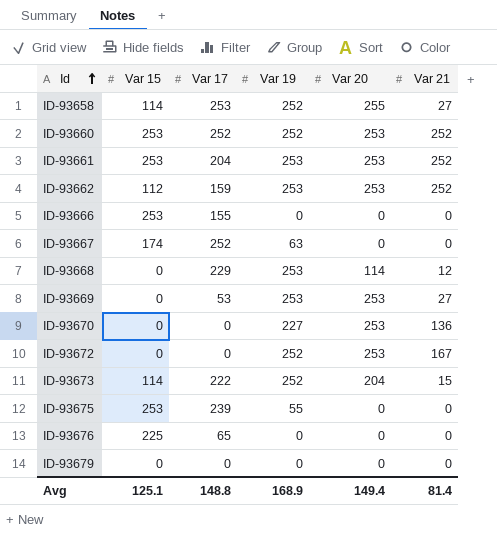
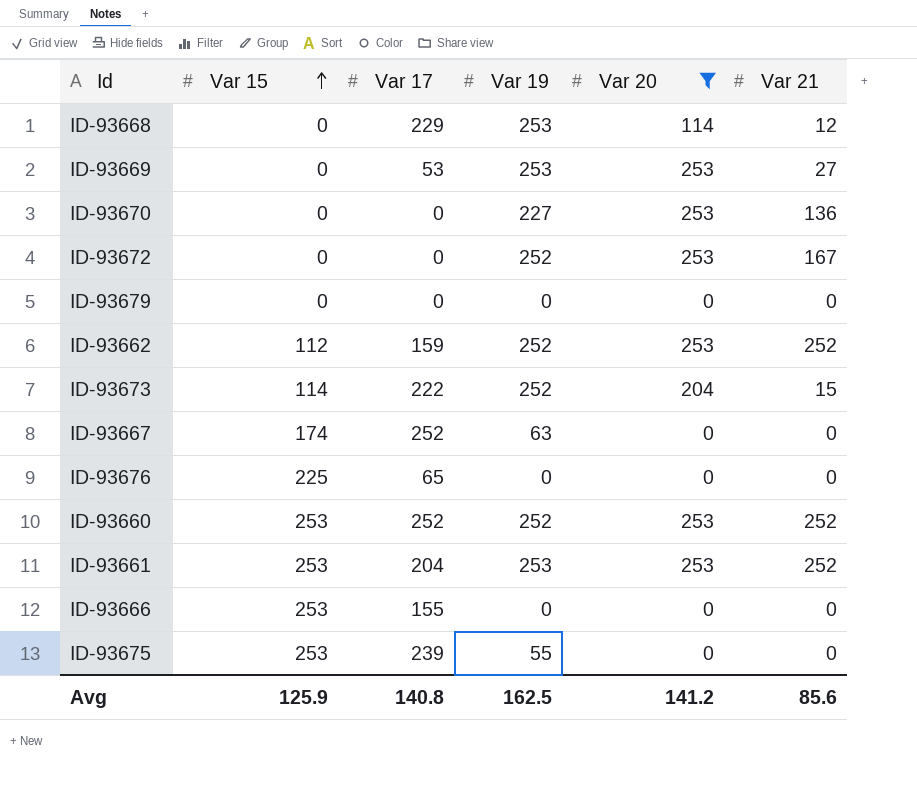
filter: none -> Var 20 != 255
row order: Id ascending -> Var 15 ascending
ID-93662 | Var 19: 253 -> 252
Avg | Var 15: 125.1 -> 125.9
Avg | Var 17: 148.8 -> 140.8
Avg | Var 19: 168.9 -> 162.5
Avg | Var 20: 149.4 -> 141.2
Avg | Var 21: 81.4 -> 85.6

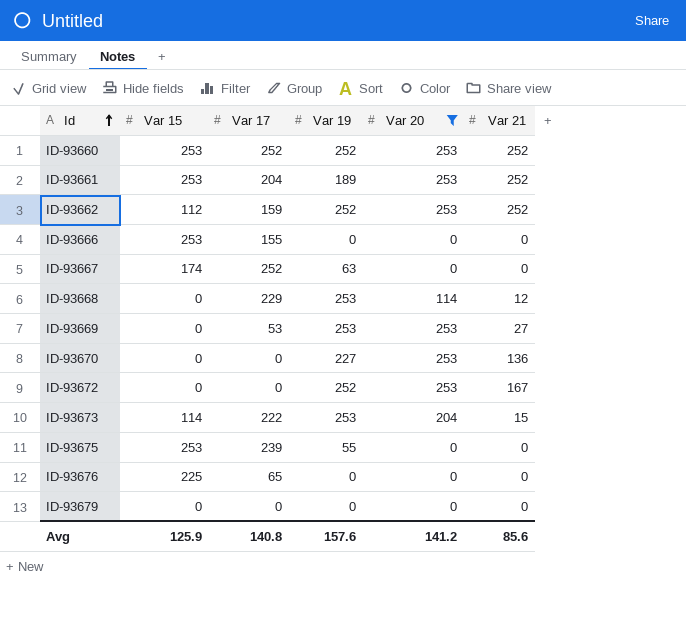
row order: Var 15 ascending -> Id ascending
ID-93661 | Var 19: 253 -> 189
ID-93673 | Var 19: 252 -> 253
Avg | Var 19: 162.5 -> 157.6

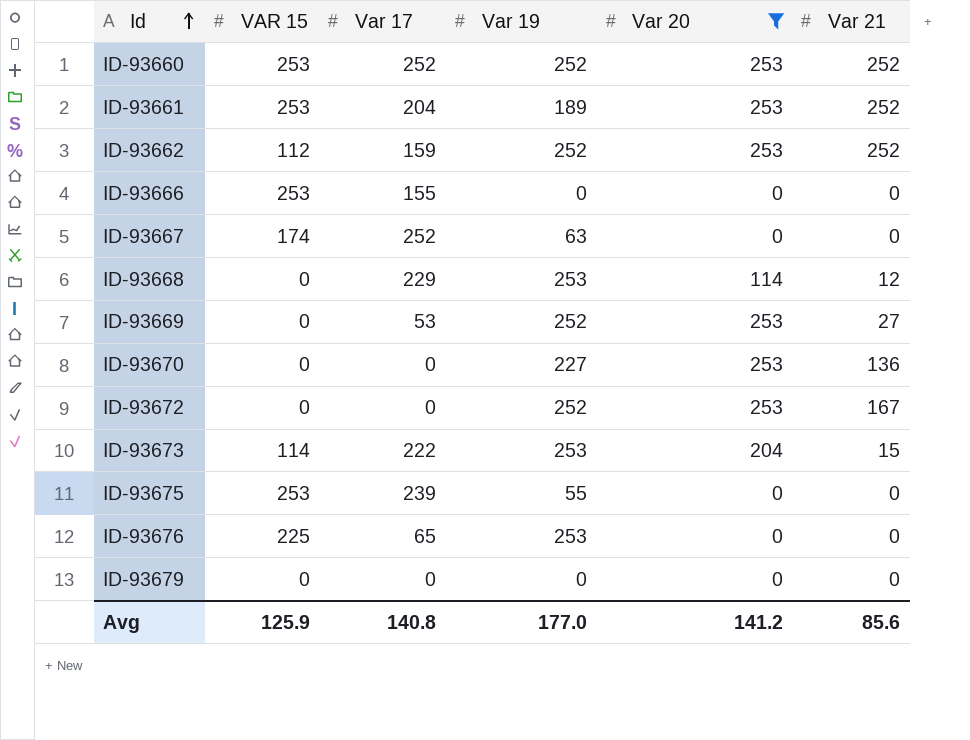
column name: Var 15 -> VAR 15
ID-93669 | Var 19: 253 -> 252
ID-93676 | Var 19: 0 -> 253
Avg | Var 19: 157.6 -> 177.0

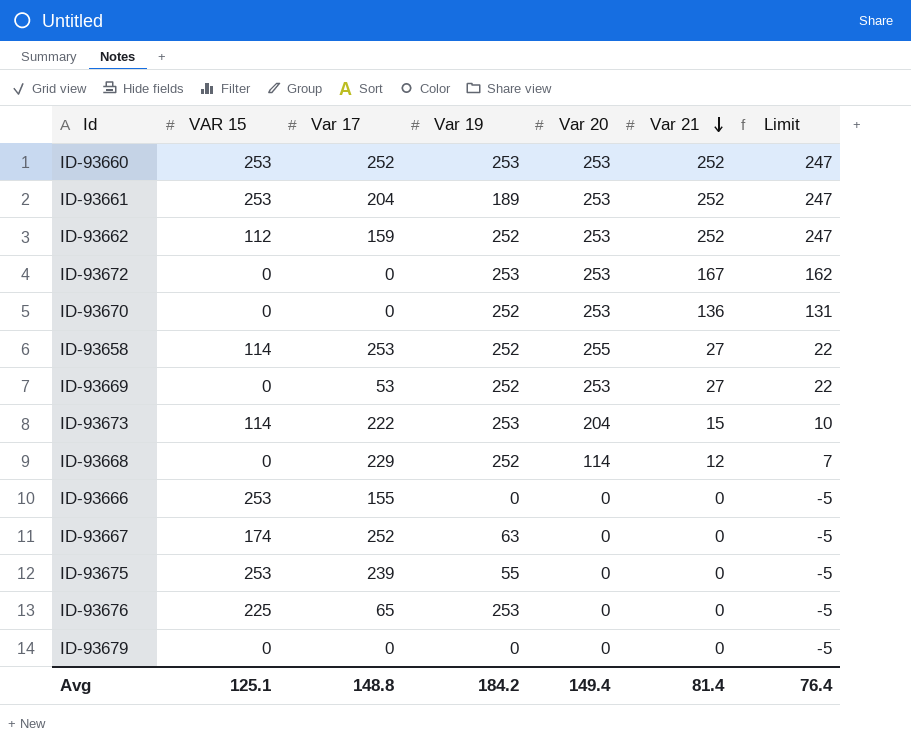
filter: Var 20 != 255 -> none
row order: Id ascending -> Var 21 descending
column Limit | formula: none -> [Var 21] - 5
ID-93660 | Var 19: 252 -> 253
ID-93672 | Var 19: 252 -> 253
ID-93670 | Var 19: 227 -> 252
ID-93668 | Var 19: 253 -> 252
Avg | VAR 15: 125.9 -> 125.1
Avg | Var 17: 140.8 -> 148.8
Avg | Var 19: 177.0 -> 184.2
Avg | Var 20: 141.2 -> 149.4
Avg | Var 21: 85.6 -> 81.4

